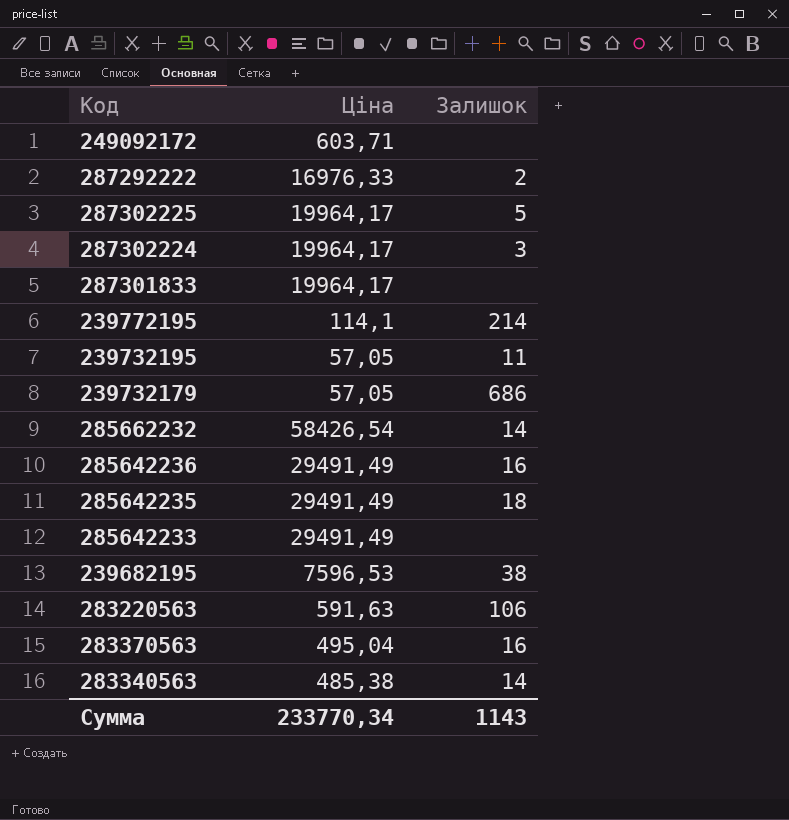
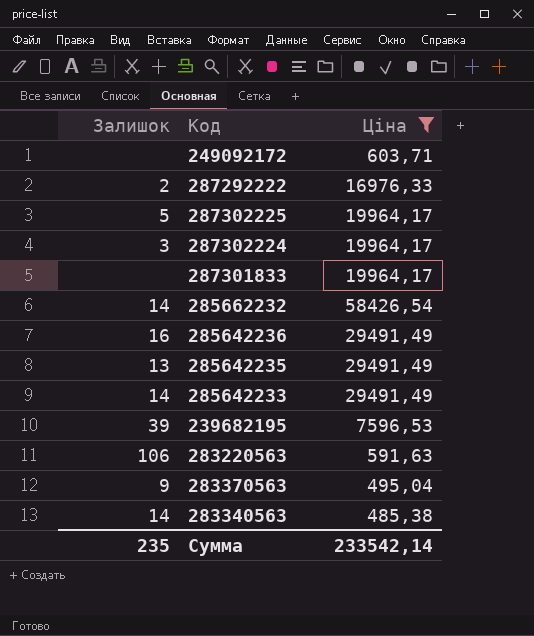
filter: none -> Ціна >= 485,38
column Залишок | position: 3 -> 1
285642235 | Залишок: 18 -> 13
285642233 | Залишок: none -> 14
239682195 | Залишок: 38 -> 39
283370563 | Залишок: 16 -> 9
Сумма | Залишок: 1143 -> 235
Сумма | Ціна: 233770,34 -> 233542,14

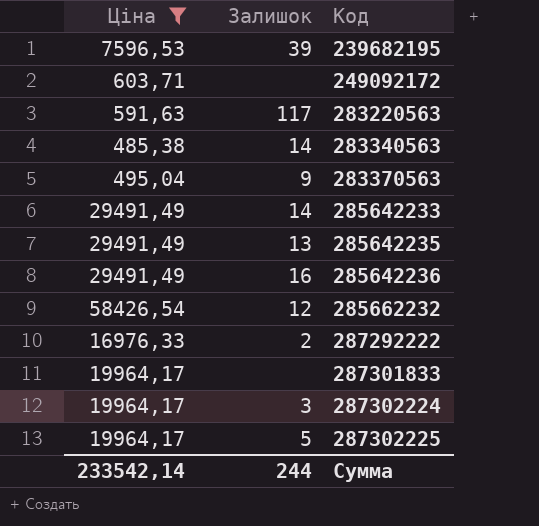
row order: none -> Код ascending
column Ціна | position: 3 -> 1
283220563 | Залишок: 106 -> 117
285662232 | Залишок: 14 -> 12
Сумма | Залишок: 235 -> 244

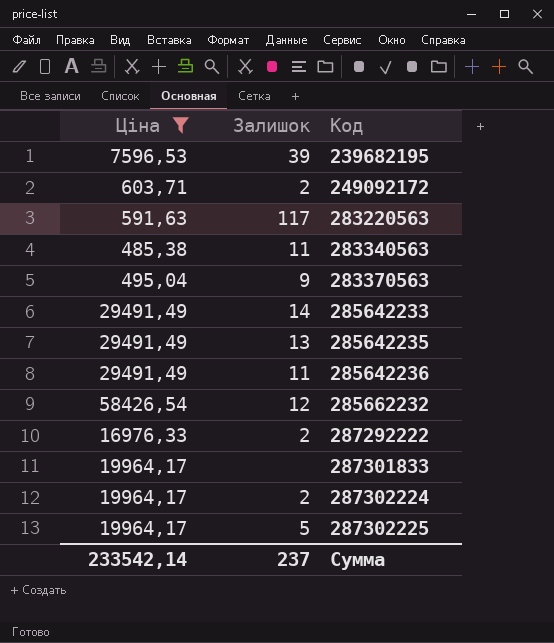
249092172 | Залишок: none -> 2
283340563 | Залишок: 14 -> 11
285642236 | Залишок: 16 -> 11
287302224 | Залишок: 3 -> 2
Сумма | Залишок: 244 -> 237

